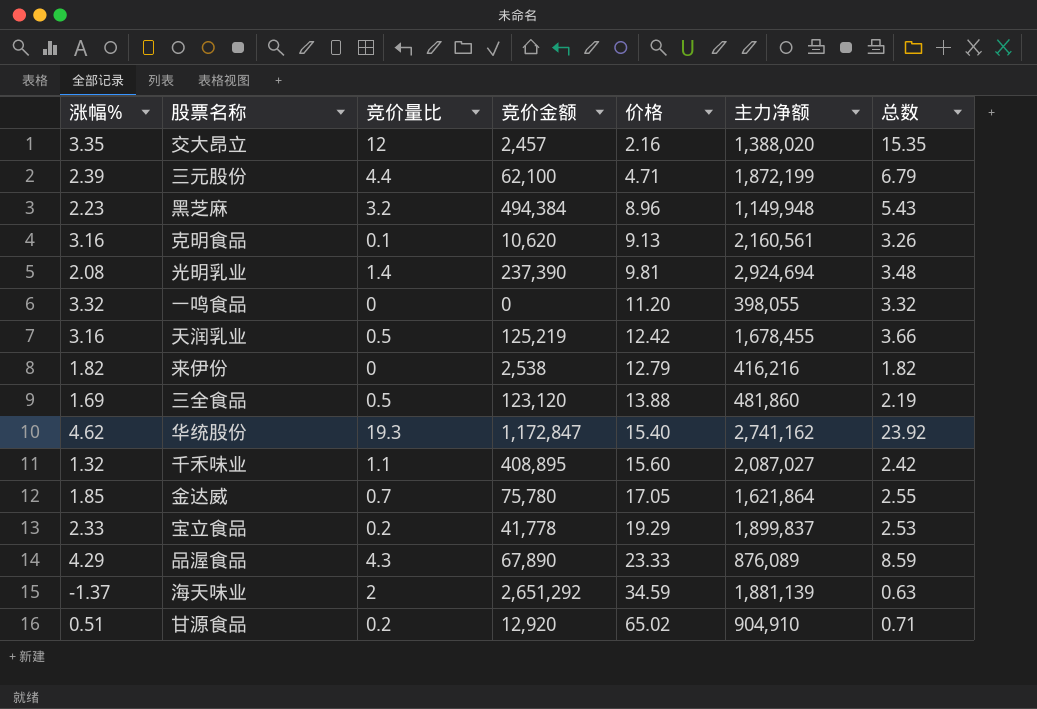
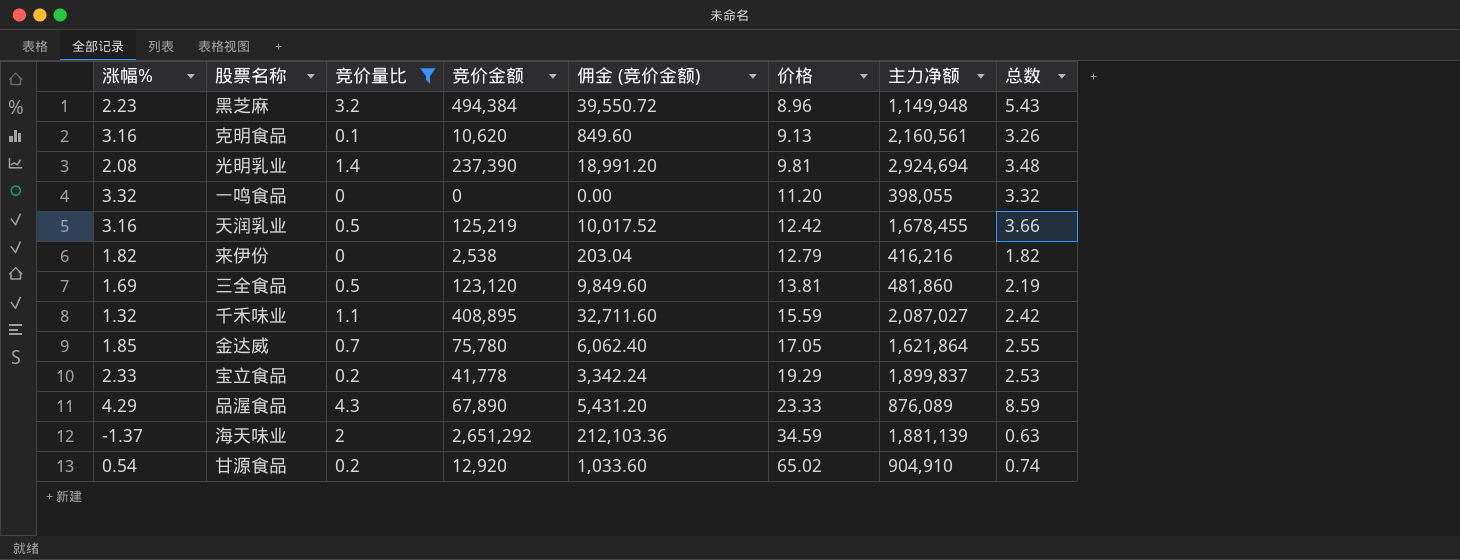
filter: none -> 竞价量比 <= 4.3
column 佣金 (竞价金额) | formula: none -> [竞价金额] * 0.08
三全食品 | 价格: 13.88 -> 13.81
千禾味业 | 价格: 15.60 -> 15.59
甘源食品 | 涨幅%: 0.51 -> 0.54
甘源食品 | 总数: 0.71 -> 0.74

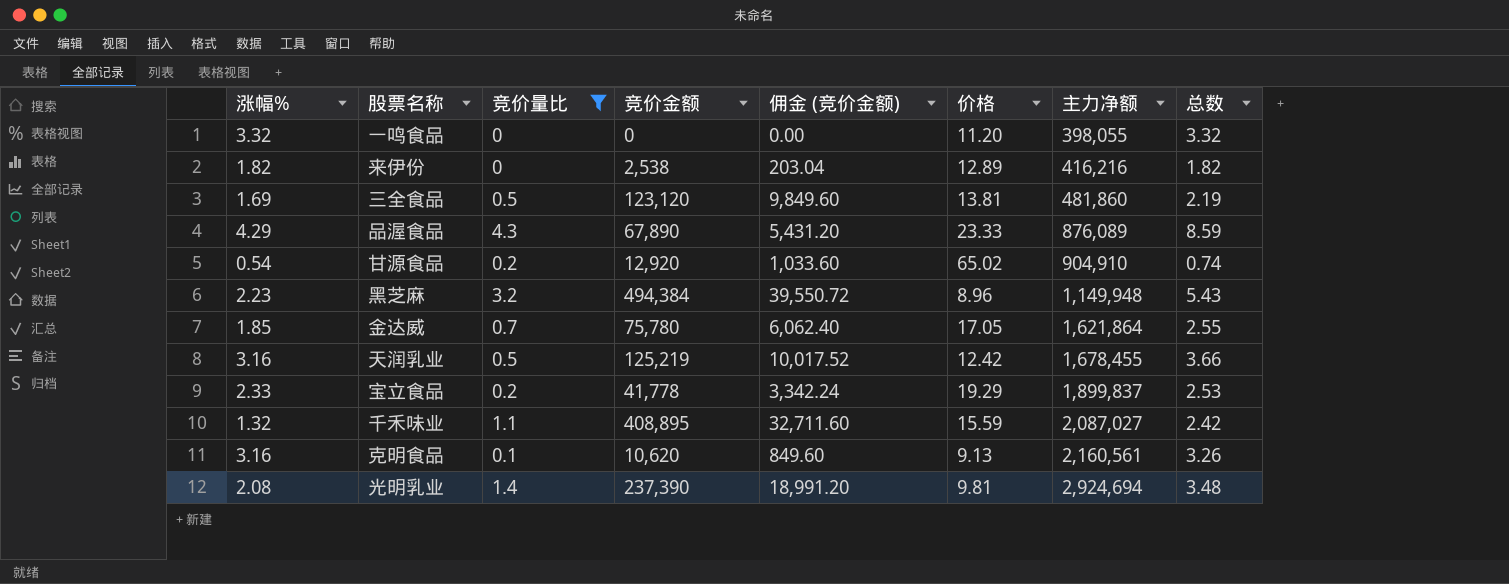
row order: 价格 ascending -> 主力净额 ascending
row 海天味业: -1.37 | 2 | 2,651,292 | 212,103.36 | 34.59 | 1,881,139 | 0.63 -> none
来伊份 | 价格: 12.79 -> 12.89

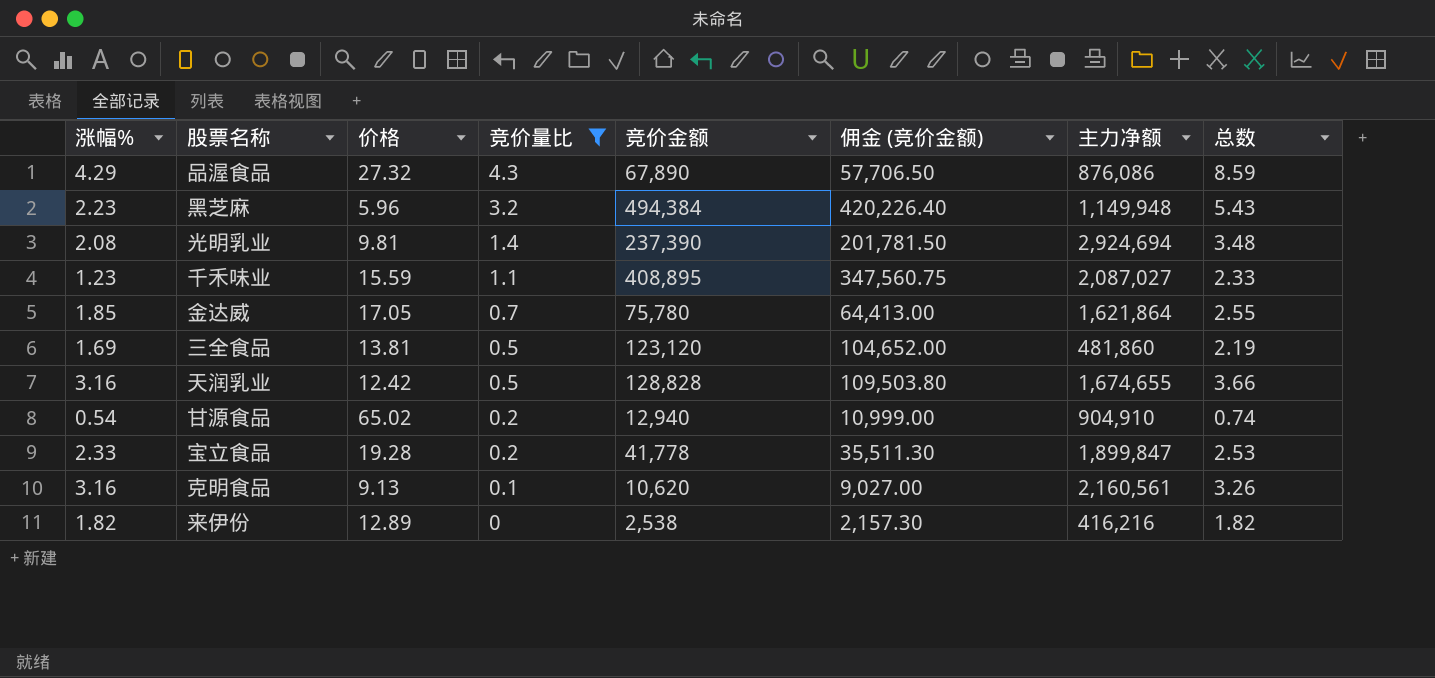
row order: 主力净额 ascending -> 竞价量比 descending
column 价格 | position: 6 -> 3
column 佣金 (竞价金额) | formula: [竞价金额] * 0.08 -> [竞价金额] * 0.85
row 一鸣食品: 3.32 | 0 | 0 | 0.00 | 11.20 | 398,055 | 3.32 -> none
品渥食品 | 价格: 23.33 -> 27.32
品渥食品 | 主力净额: 876,089 -> 876,086
黑芝麻 | 价格: 8.96 -> 5.96
千禾味业 | 涨幅%: 1.32 -> 1.23
千禾味业 | 总数: 2.42 -> 2.33
天润乳业 | 竞价金额: 125,219 -> 128,828
天润乳业 | 主力净额: 1,678,455 -> 1,674,655
甘源食品 | 竞价金额: 12,920 -> 12,940
宝立食品 | 价格: 19.29 -> 19.28
宝立食品 | 主力净额: 1,899,837 -> 1,899,847

